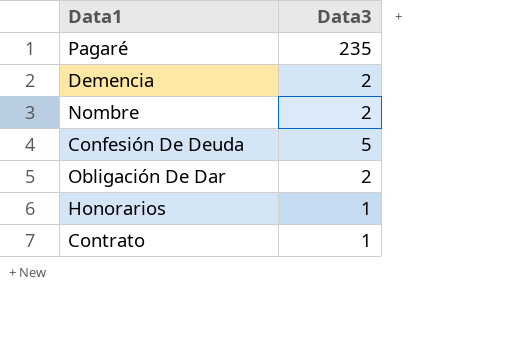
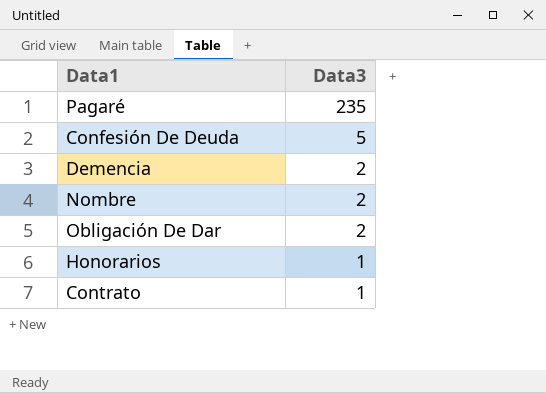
row order: none -> Data3 descending

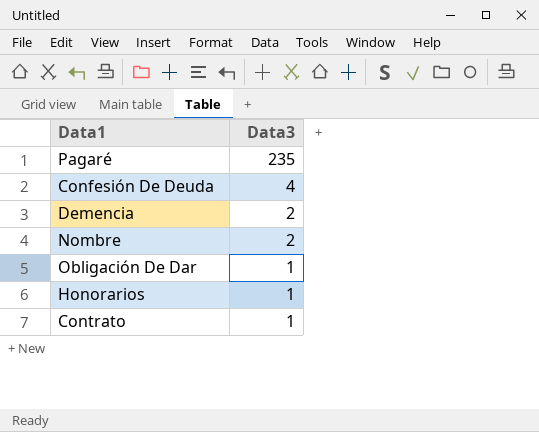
Confesión De Deuda | Data3: 5 -> 4
Obligación De Dar | Data3: 2 -> 1

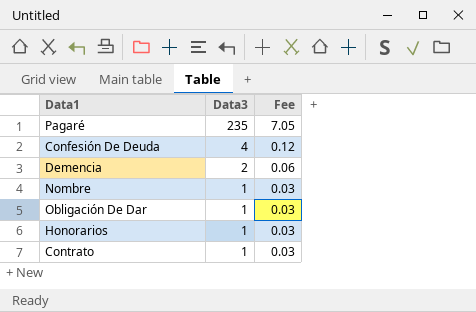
column Fee | formula: none -> [Data3] * 0.03
Nombre | Data3: 2 -> 1

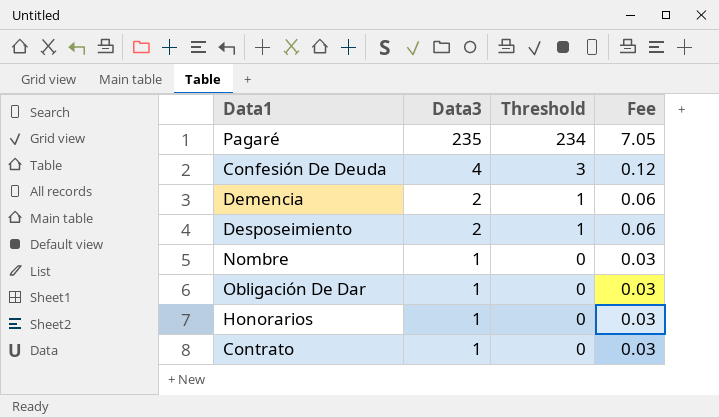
column Threshold | formula: none -> [Data3] - 1
row Desposeimiento: none -> 2 | 1 | 0.06

